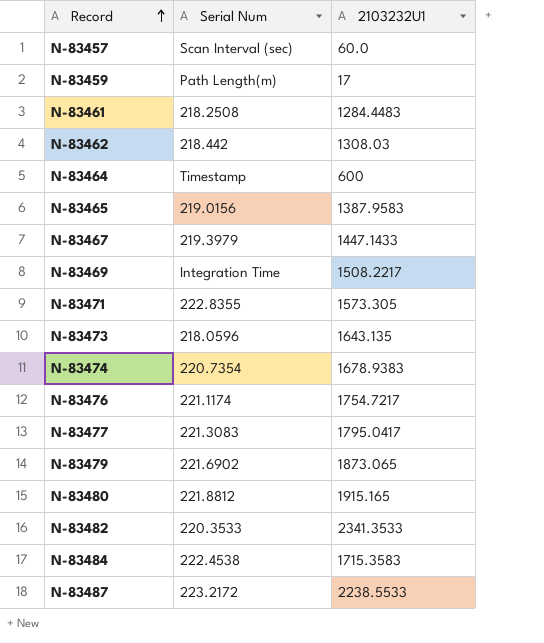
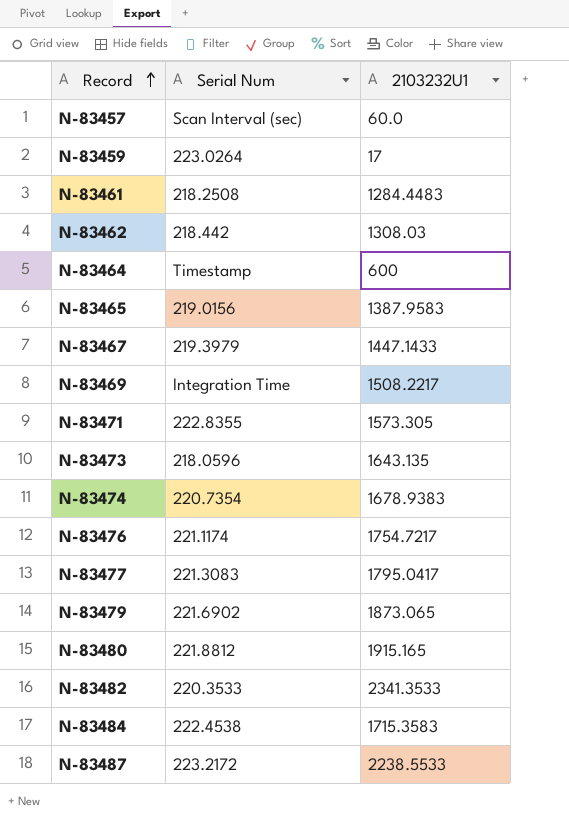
N-83459 | Serial Num: Path Length(m) -> 223.0264

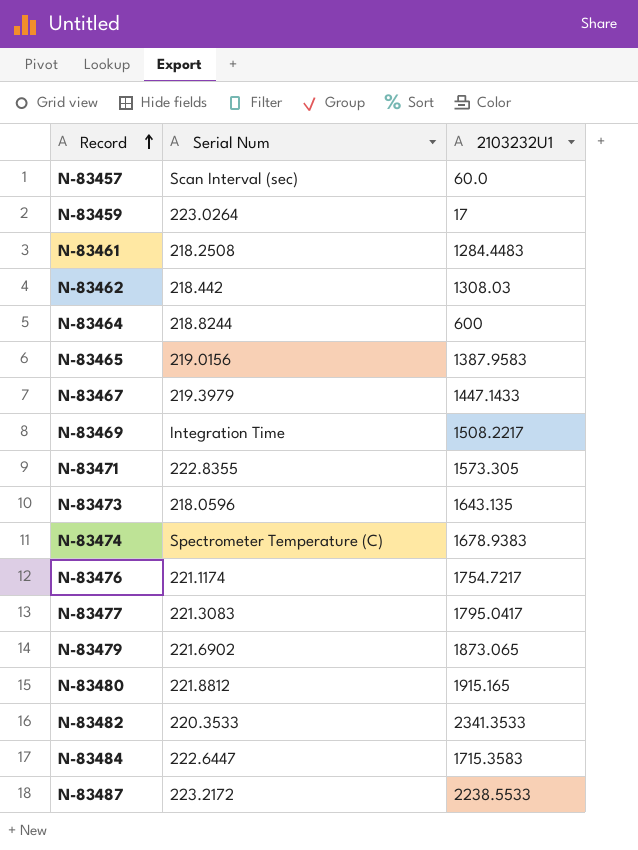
N-83464 | Serial Num: Timestamp -> 218.8244
N-83474 | Serial Num: 220.7354 -> Spectrometer Temperature (C)
N-83484 | Serial Num: 222.4538 -> 222.6447

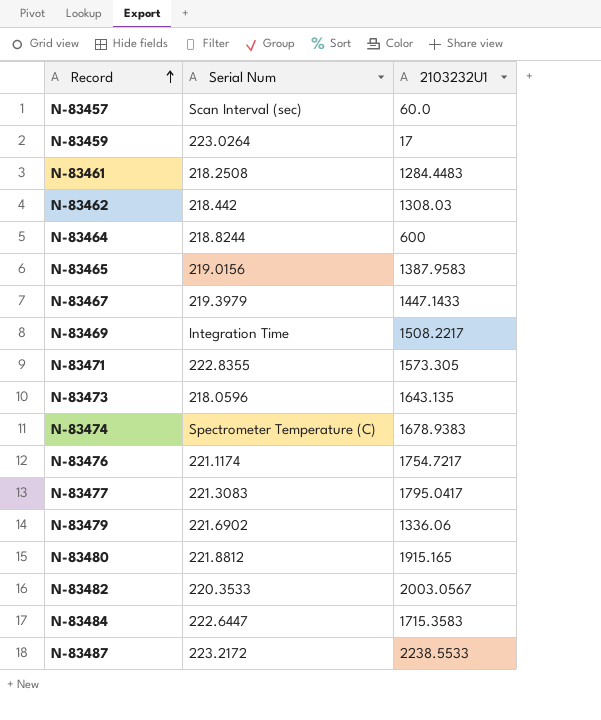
N-83479 | 2103232U1: 1873.065 -> 1336.06
N-83482 | 2103232U1: 2341.3533 -> 2003.0567

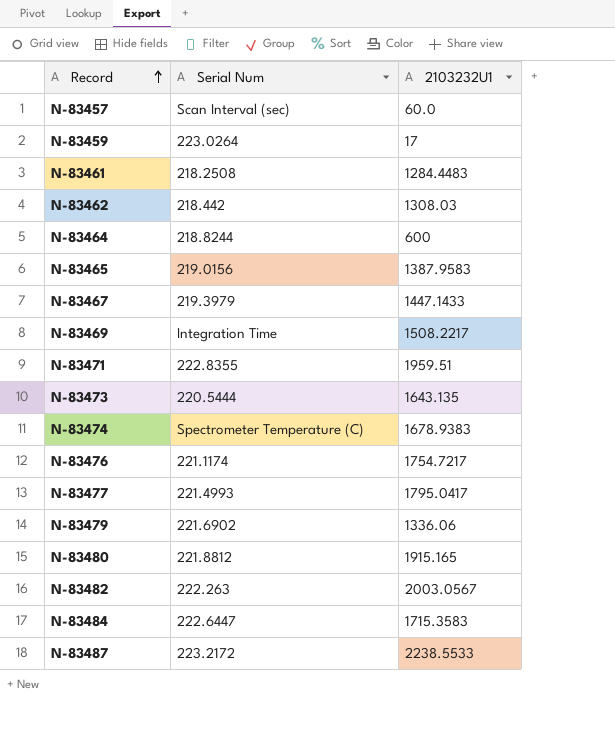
N-83471 | 2103232U1: 1573.305 -> 1959.51
N-83473 | Serial Num: 218.0596 -> 220.5444
N-83477 | Serial Num: 221.3083 -> 221.4993
N-83482 | Serial Num: 220.3533 -> 222.263

